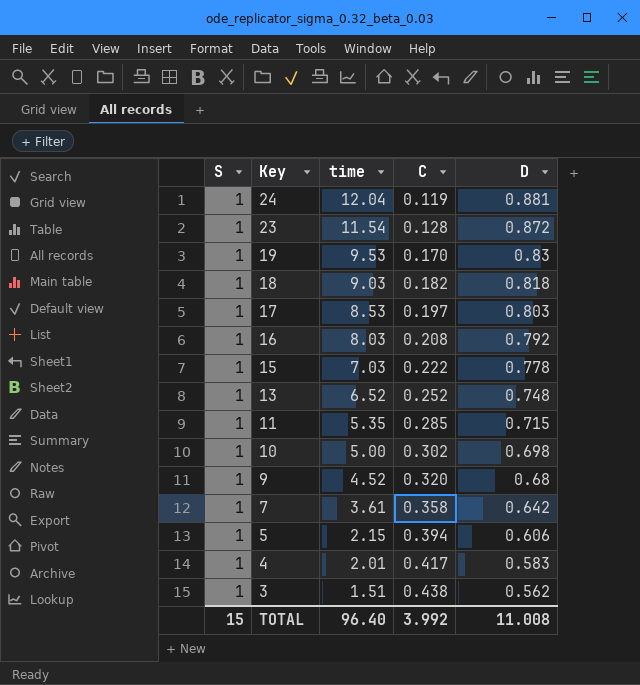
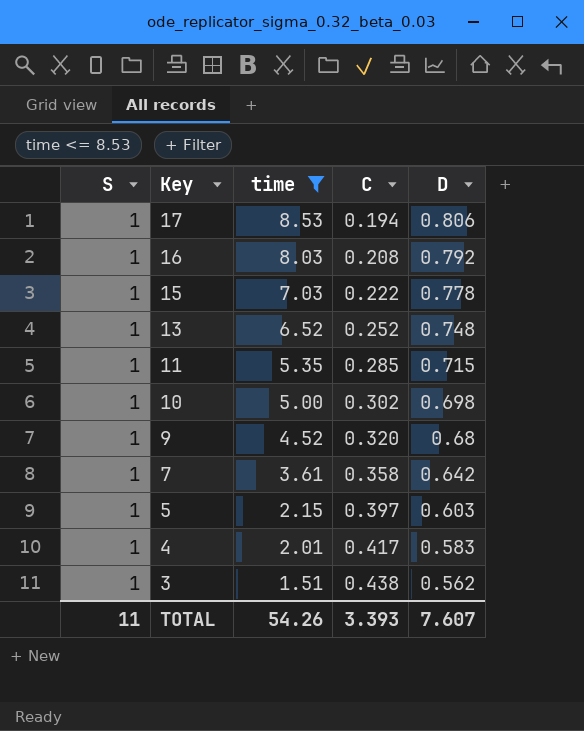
filter: none -> time <= 8.53
17 | C: 0.197 -> 0.194
17 | D: 0.803 -> 0.806
5 | C: 0.394 -> 0.397
5 | D: 0.606 -> 0.603
TOTAL | S: 15 -> 11
TOTAL | time: 96.40 -> 54.26
TOTAL | C: 3.992 -> 3.393
TOTAL | D: 11.008 -> 7.607

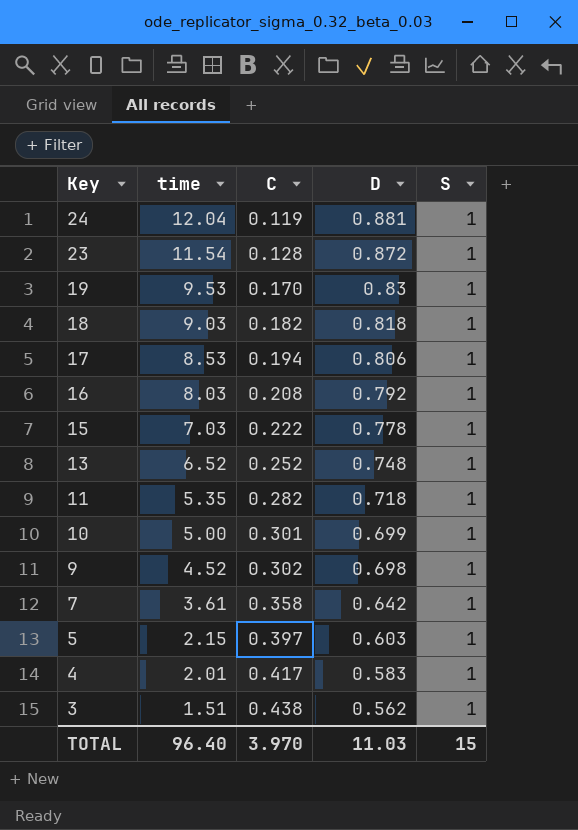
filter: time <= 8.53 -> none
column S | position: 1 -> 5
11 | C: 0.285 -> 0.282
11 | D: 0.715 -> 0.718
10 | C: 0.302 -> 0.301
10 | D: 0.698 -> 0.699
9 | C: 0.320 -> 0.302
9 | D: 0.68 -> 0.698
TOTAL | time: 54.26 -> 96.40
TOTAL | C: 3.393 -> 3.970
TOTAL | D: 7.607 -> 11.03
TOTAL | S: 11 -> 15

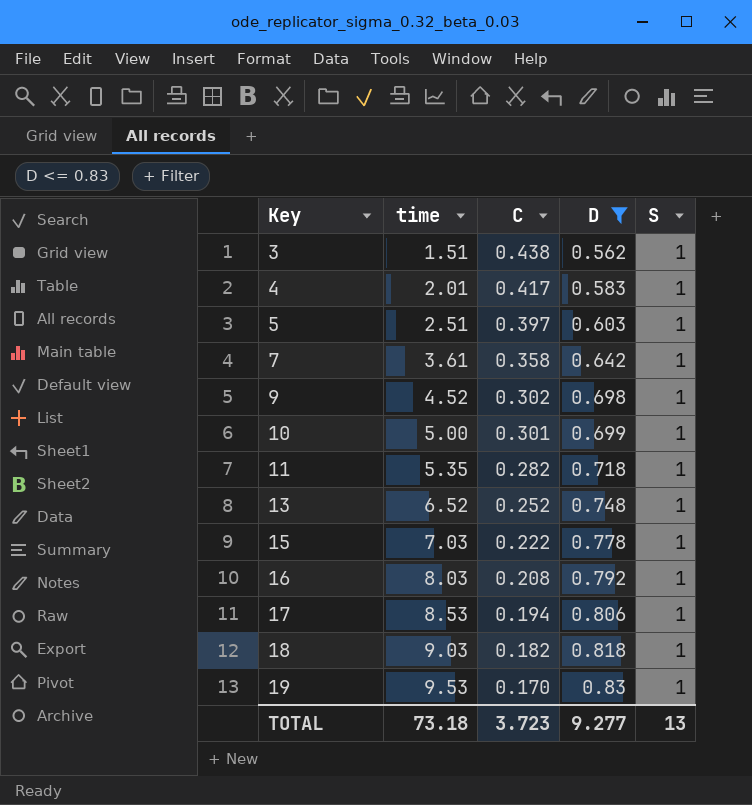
filter: none -> D <= 0.83
row order: Key descending -> Key ascending
5 | time: 2.15 -> 2.51
TOTAL | time: 96.40 -> 73.18
TOTAL | C: 3.970 -> 3.723
TOTAL | D: 11.03 -> 9.277
TOTAL | S: 15 -> 13

